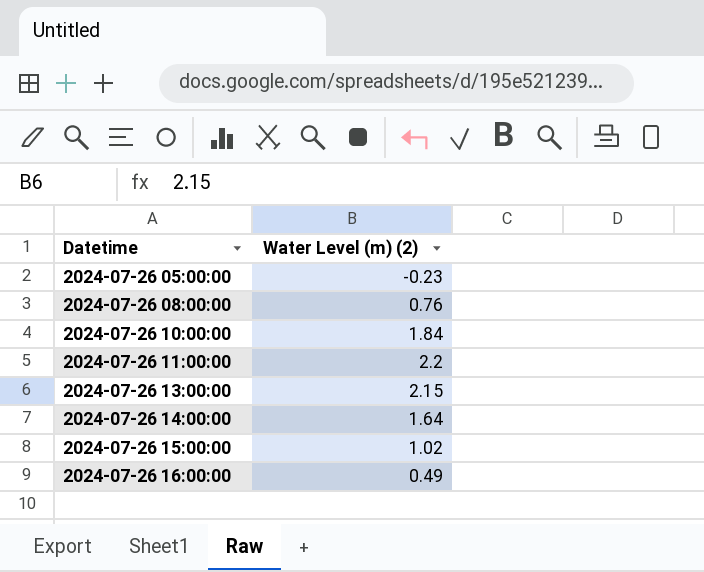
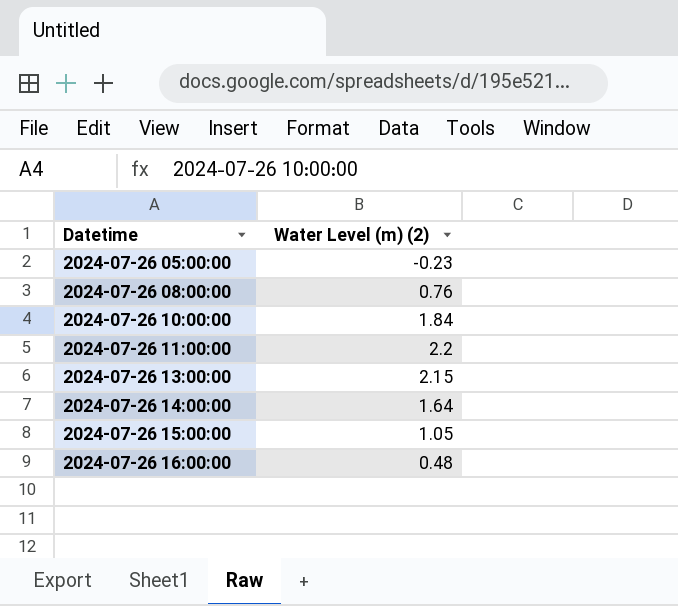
2024-07-26 15:00:00 | Water Level (m) (2): 1.02 -> 1.05
2024-07-26 16:00:00 | Water Level (m) (2): 0.49 -> 0.48

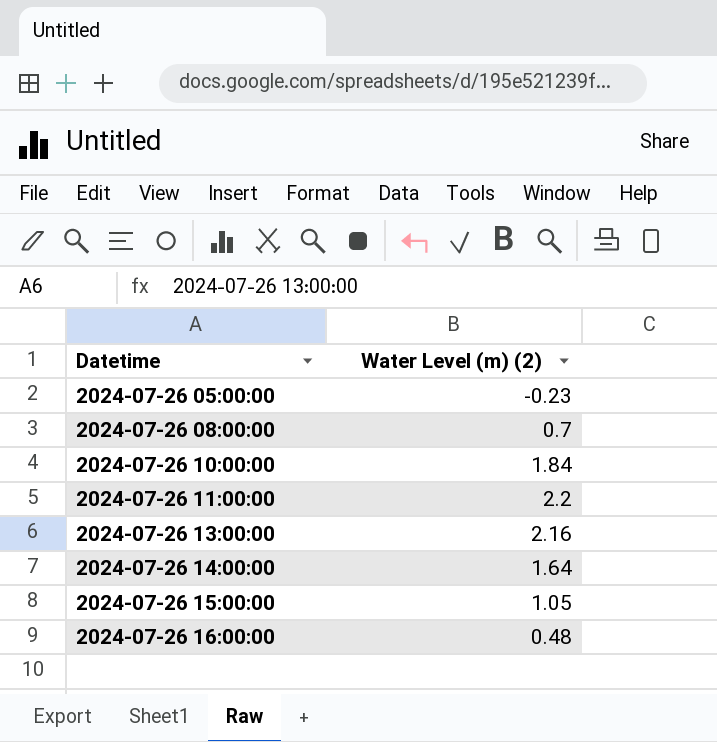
2024-07-26 08:00:00 | Water Level (m) (2): 0.76 -> 0.7
2024-07-26 13:00:00 | Water Level (m) (2): 2.15 -> 2.16

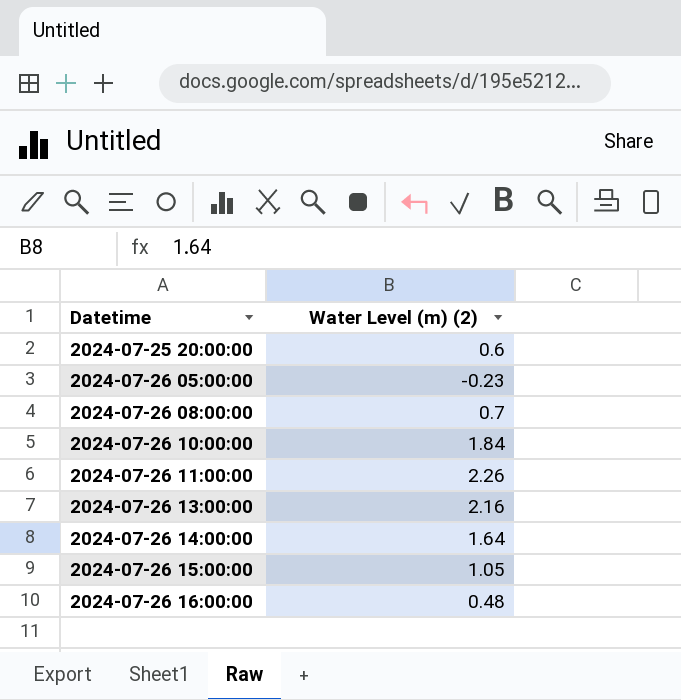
row 2024-07-25 20:00:00: none -> 0.6
2024-07-26 11:00:00 | Water Level (m) (2): 2.2 -> 2.26

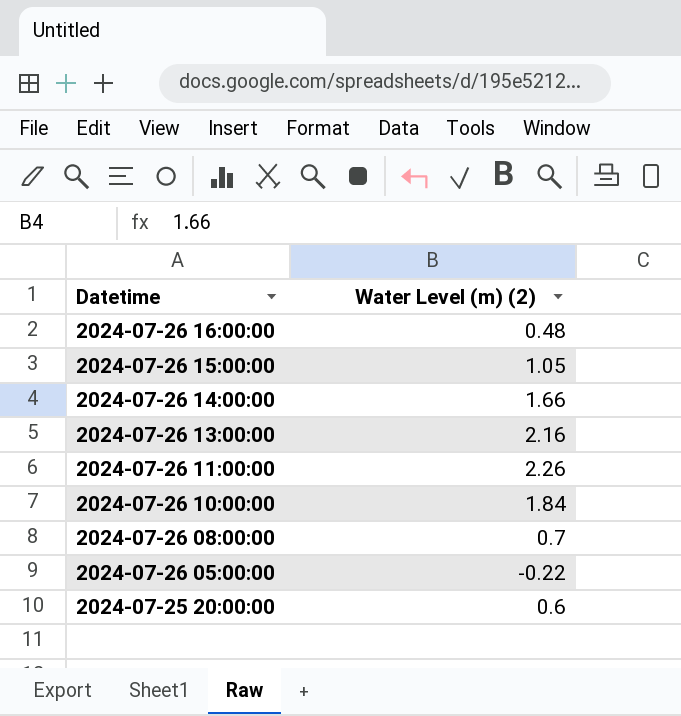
row order: Datetime ascending -> Datetime descending
2024-07-26 14:00:00 | Water Level (m) (2): 1.64 -> 1.66
2024-07-26 05:00:00 | Water Level (m) (2): -0.23 -> -0.22

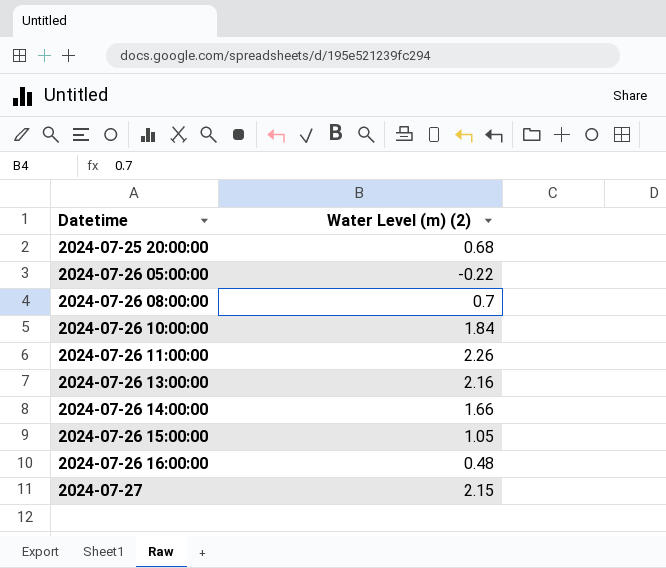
row order: Datetime descending -> Datetime ascending
2024-07-25 20:00:00 | Water Level (m) (2): 0.6 -> 0.68
row 2024-07-27: none -> 2.15

